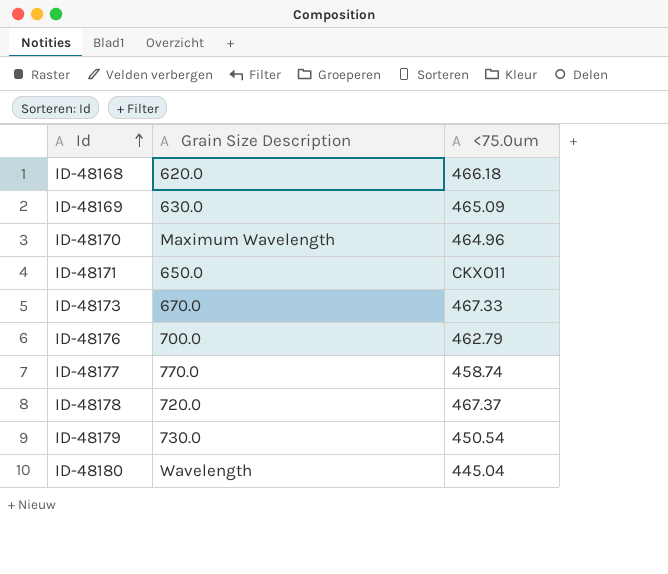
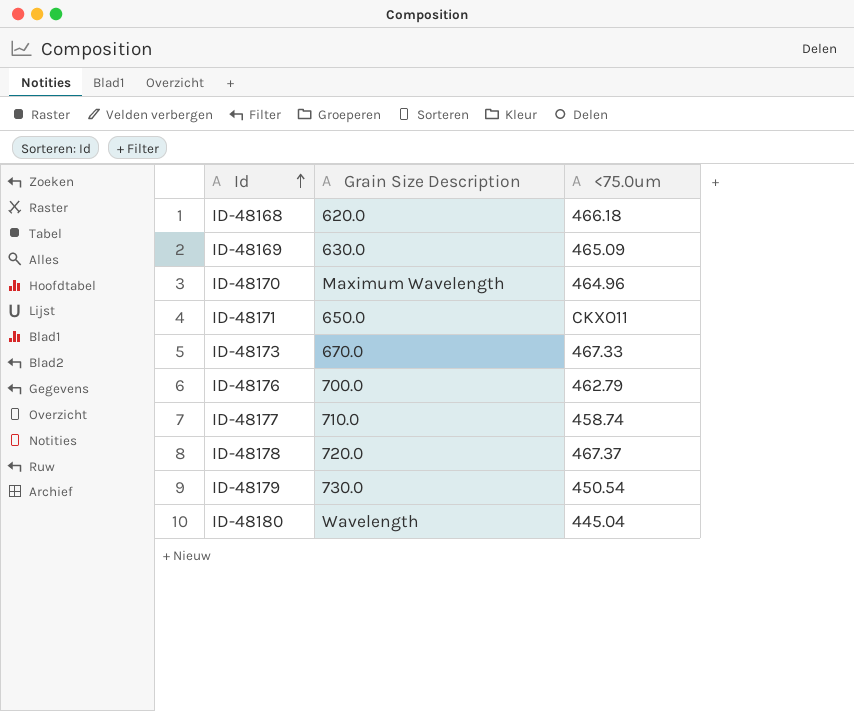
ID-48177 | Grain Size Description: 770.0 -> 710.0

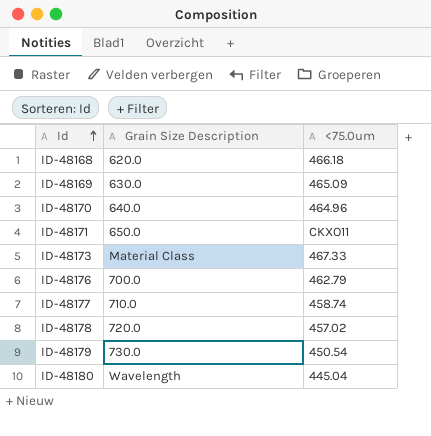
ID-48170 | Grain Size Description: Maximum Wavelength -> 640.0
ID-48173 | Grain Size Description: 670.0 -> Material Class
ID-48178 | <75.0um: 467.37 -> 457.02

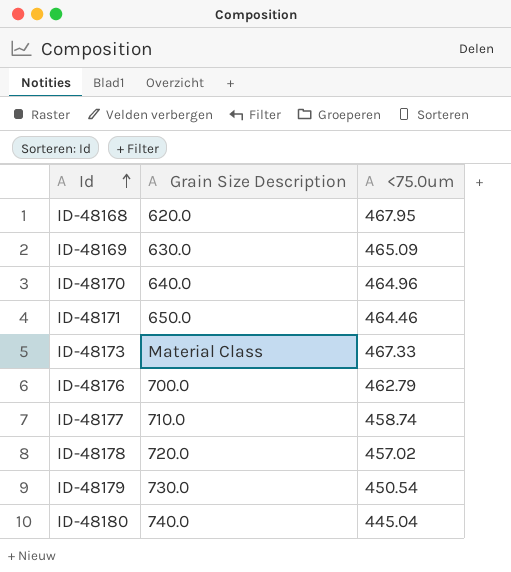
ID-48168 | <75.0um: 466.18 -> 467.95
ID-48171 | <75.0um: CKXO11 -> 464.46
ID-48180 | Grain Size Description: Wavelength -> 740.0

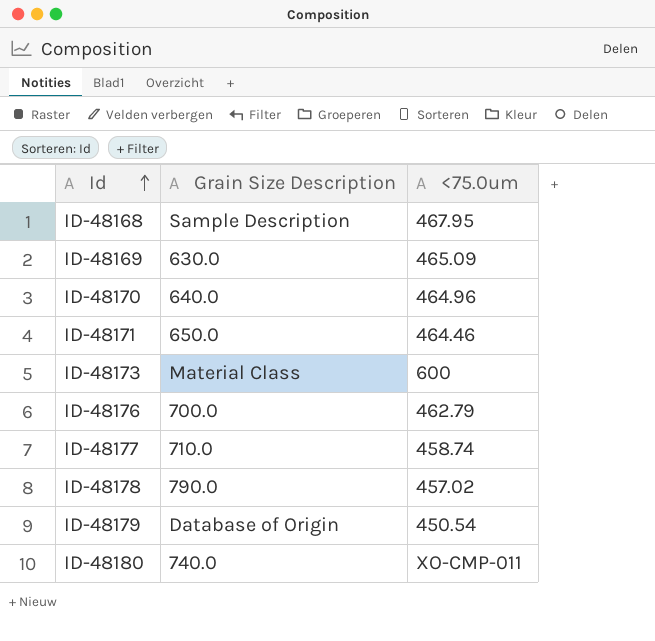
ID-48168 | Grain Size Description: 620.0 -> Sample Description
ID-48173 | <75.0um: 467.33 -> 600
ID-48178 | Grain Size Description: 720.0 -> 790.0
ID-48179 | Grain Size Description: 730.0 -> Database of Origin
ID-48180 | <75.0um: 445.04 -> XO-CMP-011

